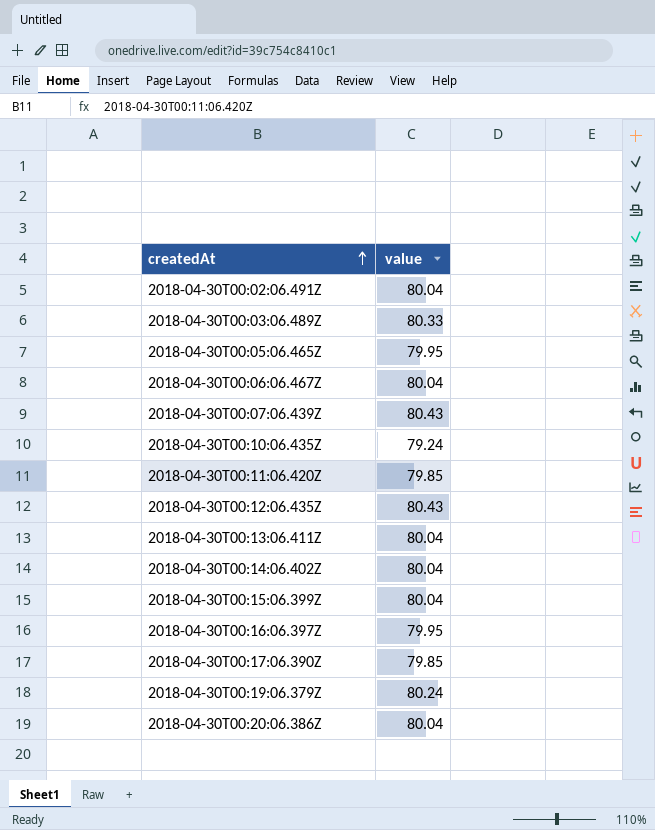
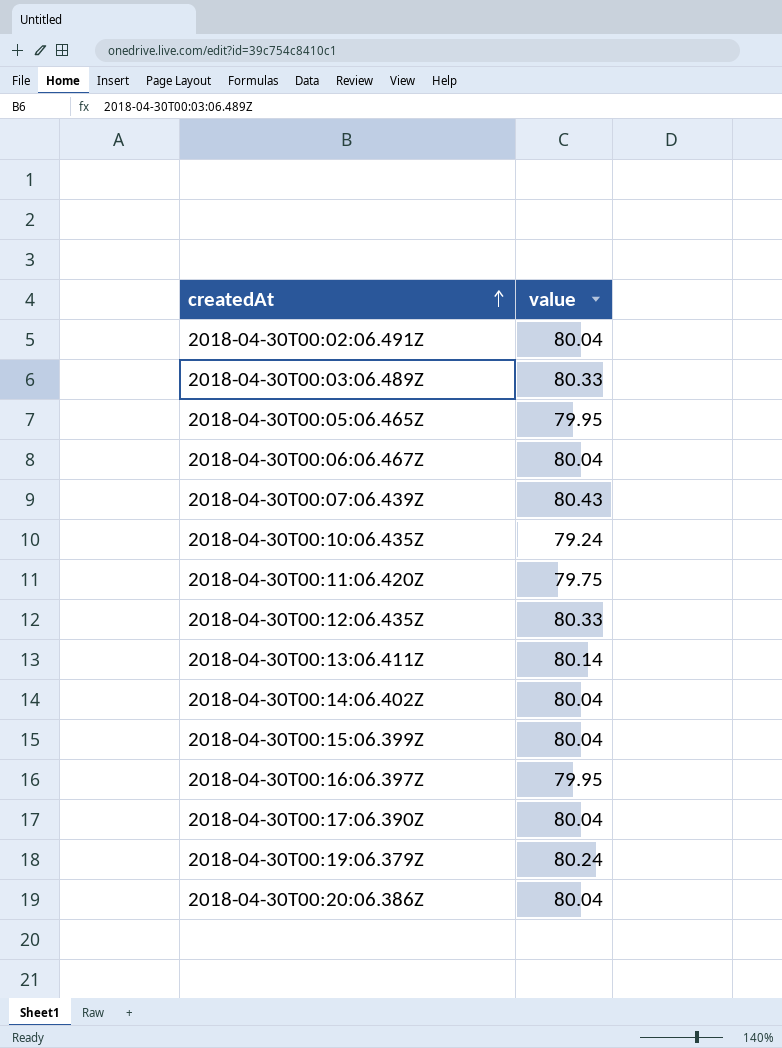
2018-04-30T00:11:06.420Z | value: 79.85 -> 79.75
2018-04-30T00:12:06.435Z | value: 80.43 -> 80.33
2018-04-30T00:13:06.411Z | value: 80.04 -> 80.14
2018-04-30T00:17:06.390Z | value: 79.85 -> 80.04

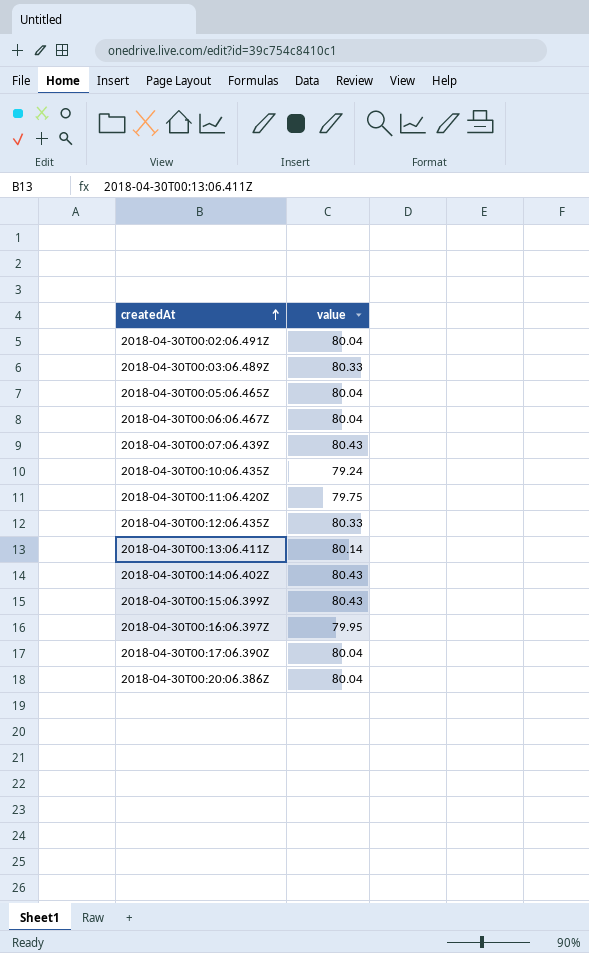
row 2018-04-30T00:19:06.379Z: 80.24 -> none
2018-04-30T00:05:06.465Z | value: 79.95 -> 80.04
2018-04-30T00:14:06.402Z | value: 80.04 -> 80.43
2018-04-30T00:15:06.399Z | value: 80.04 -> 80.43

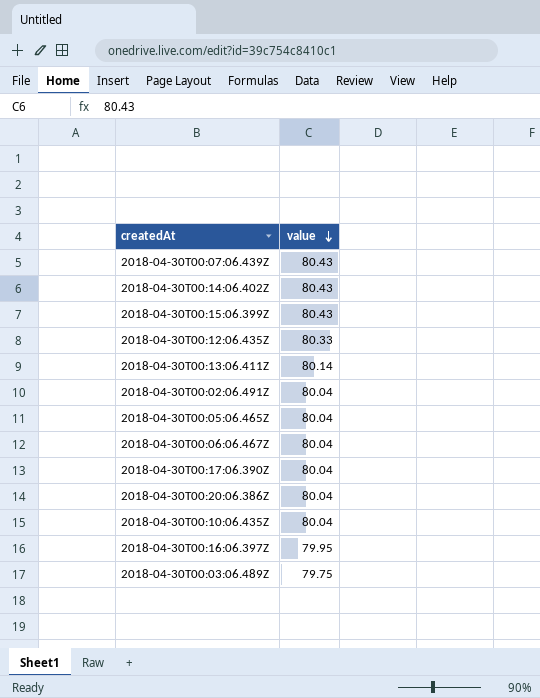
row order: createdAt ascending -> value descending
row 2018-04-30T00:11:06.420Z: 79.75 -> none
2018-04-30T00:10:06.435Z | value: 79.24 -> 80.04
2018-04-30T00:03:06.489Z | value: 80.33 -> 79.75

